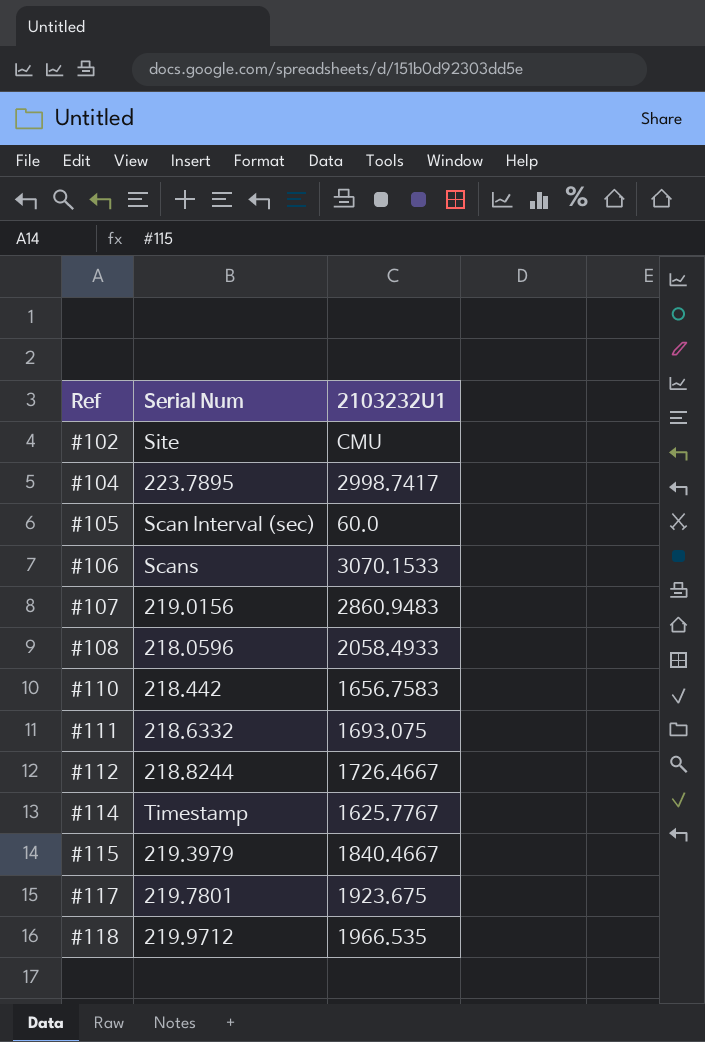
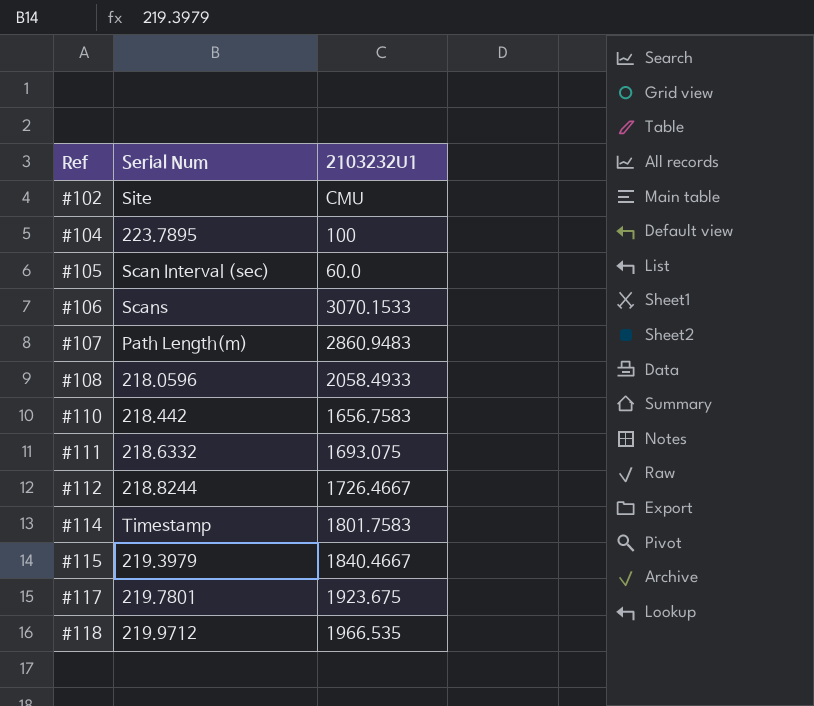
#104 | 2103232U1: 2998.7417 -> 100
#107 | Serial Num: 219.0156 -> Path Length(m)
#114 | 2103232U1: 1625.7767 -> 1801.7583

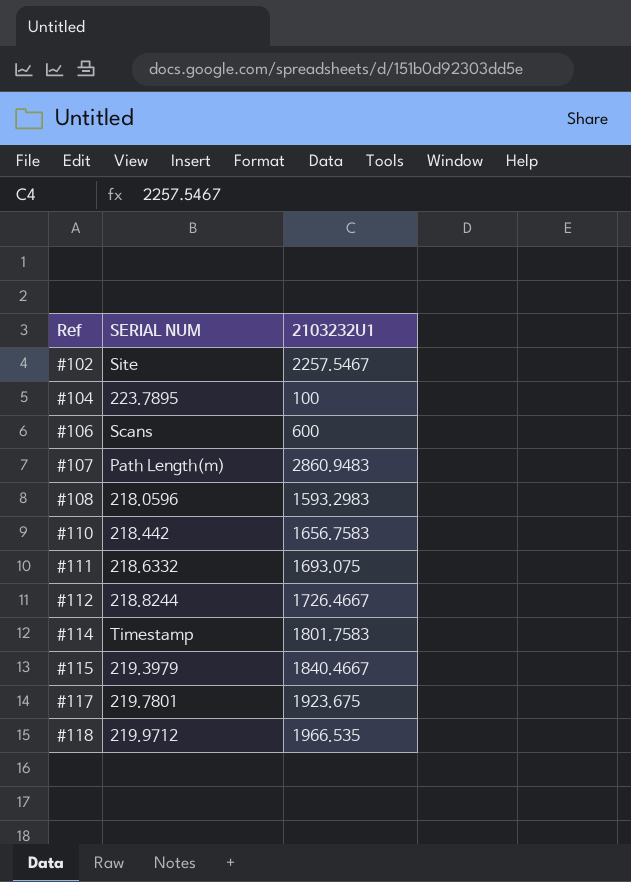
column name: Serial Num -> SERIAL NUM
row #105: Scan Interval (sec) | 60.0 -> none
#102 | 2103232U1: CMU -> 2257.5467
#106 | 2103232U1: 3070.1533 -> 600
#108 | 2103232U1: 2058.4933 -> 1593.2983

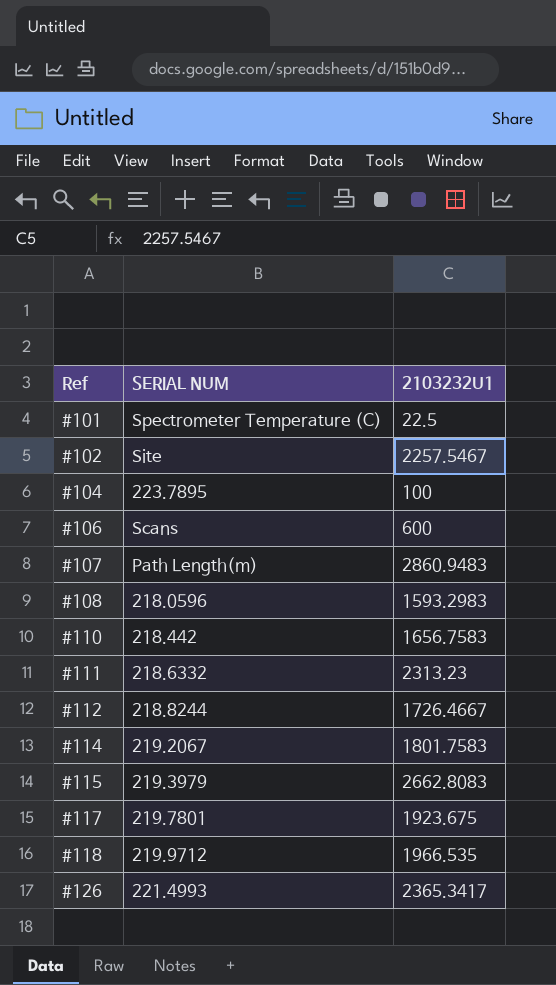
row #101: none -> Spectrometer Temperature (C) | 22.5
#111 | 2103232U1: 1693.075 -> 2313.23
#114 | SERIAL NUM: Timestamp -> 219.2067
#115 | 2103232U1: 1840.4667 -> 2662.8083
row #126: none -> 221.4993 | 2365.3417

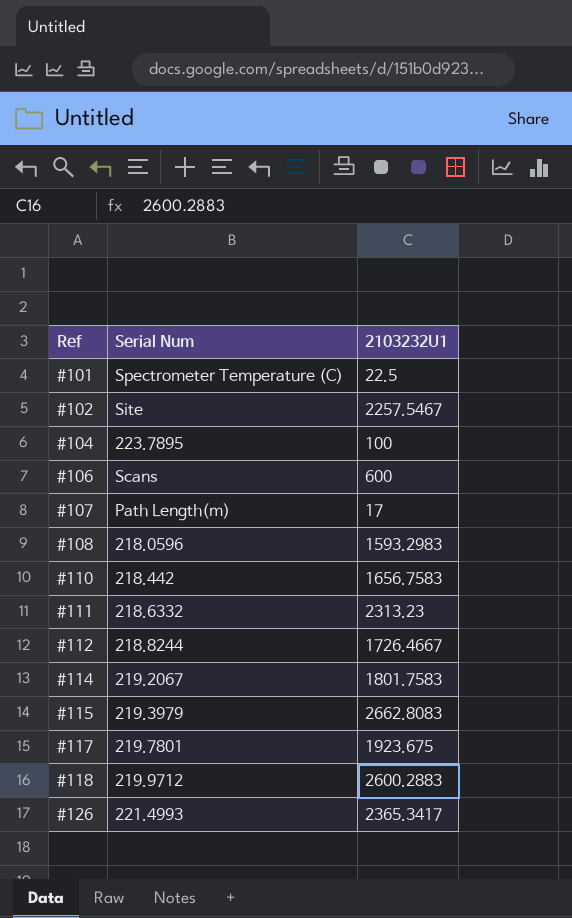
column name: SERIAL NUM -> Serial Num
#107 | 2103232U1: 2860.9483 -> 17
#118 | 2103232U1: 1966.535 -> 2600.2883

